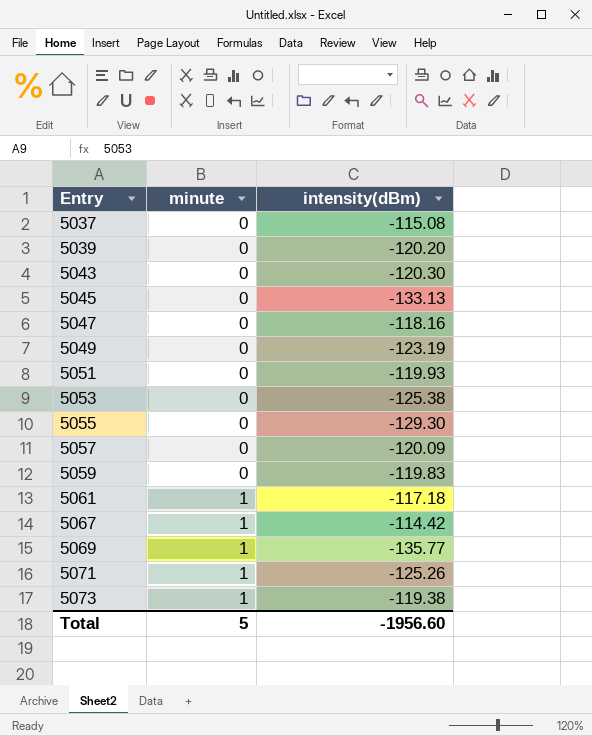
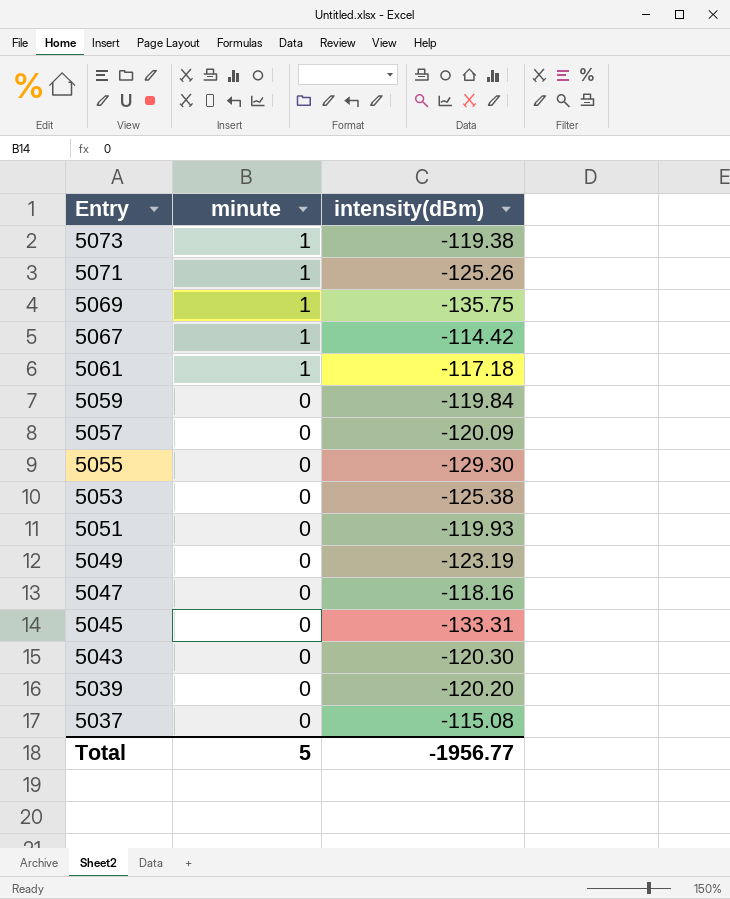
row order: Entry ascending -> Entry descending
5069 | intensity(dBm): -135.77 -> -135.75
5059 | intensity(dBm): -119.83 -> -119.84
5045 | intensity(dBm): -133.13 -> -133.31
Total | intensity(dBm): -1956.60 -> -1956.77

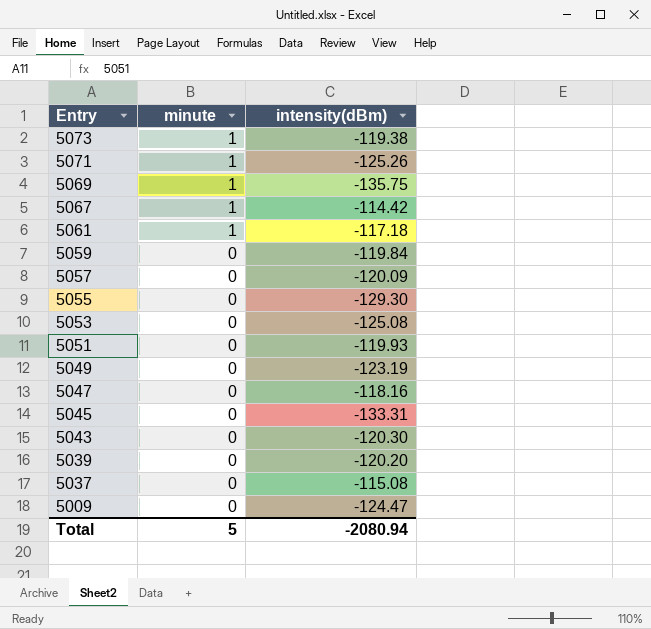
5053 | intensity(dBm): -125.38 -> -125.08
row 5009: none -> 0 | -124.47
Total | intensity(dBm): -1956.77 -> -2080.94

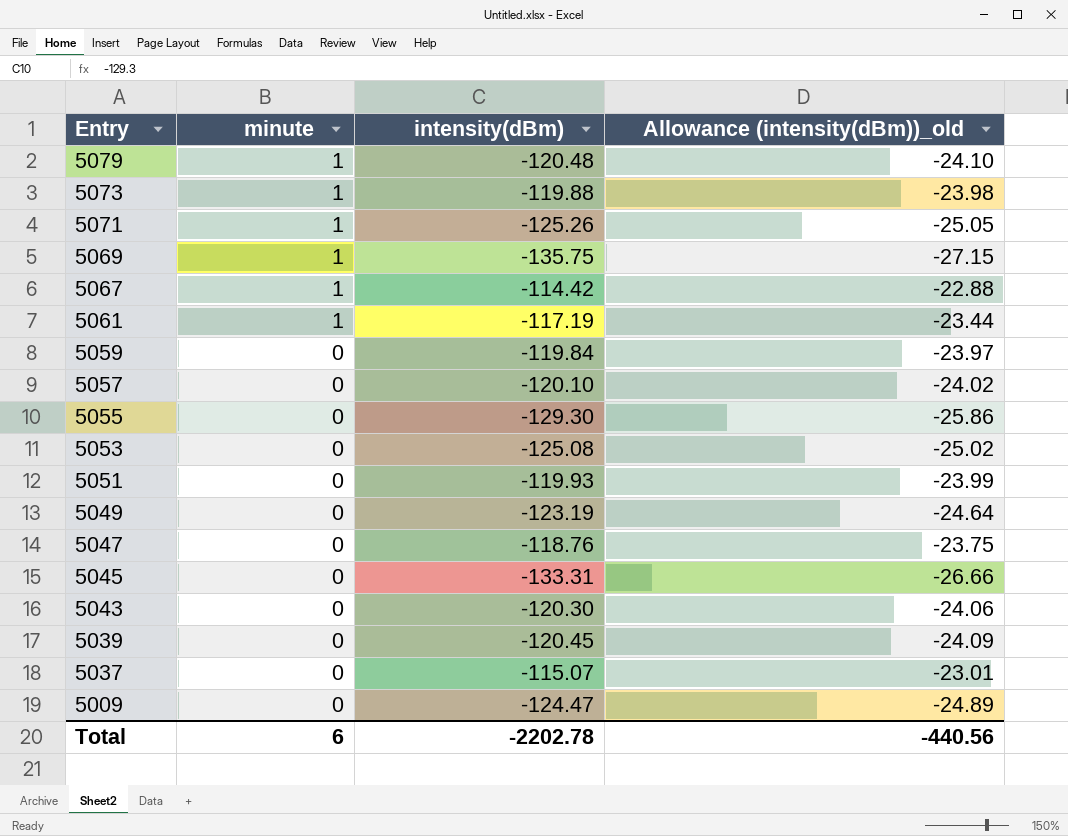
column Allowance (intensity(dBm))_old | formula: none -> [intensity(dBm)] * 0.2
row 5079: none -> 1 | -120.48 | -24.10
5073 | intensity(dBm): -119.38 -> -119.88
5061 | intensity(dBm): -117.18 -> -117.19
5057 | intensity(dBm): -120.09 -> -120.10
5047 | intensity(dBm): -118.16 -> -118.76
5039 | intensity(dBm): -120.20 -> -120.45
5037 | intensity(dBm): -115.08 -> -115.07
Total | minute: 5 -> 6
Total | intensity(dBm): -2080.94 -> -2202.78

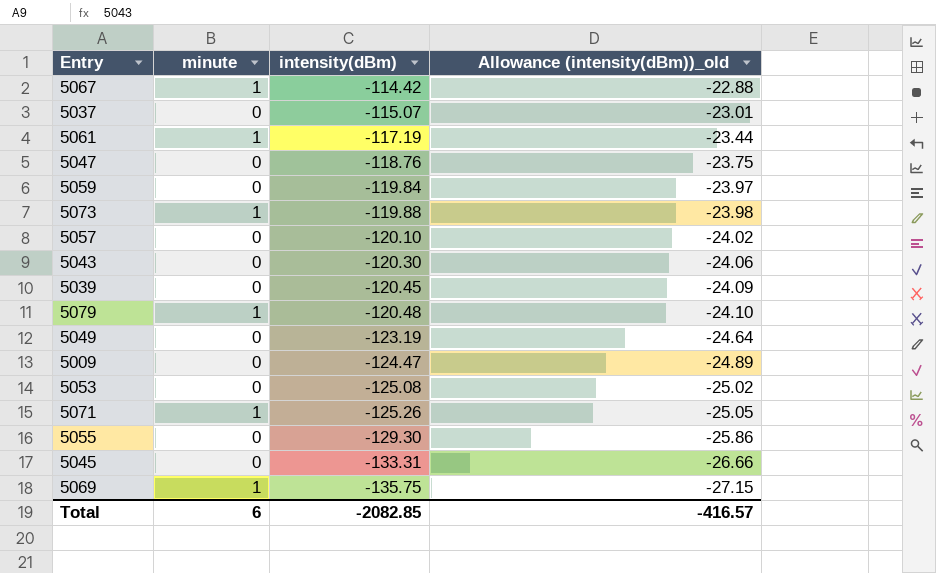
row order: Entry descending -> intensity(dBm) descending
row 5051: 0 | -119.93 | -23.99 -> none
Total | intensity(dBm): -2202.78 -> -2082.85
Total | Allowance (intensity(dBm))_old: -440.56 -> -416.57

